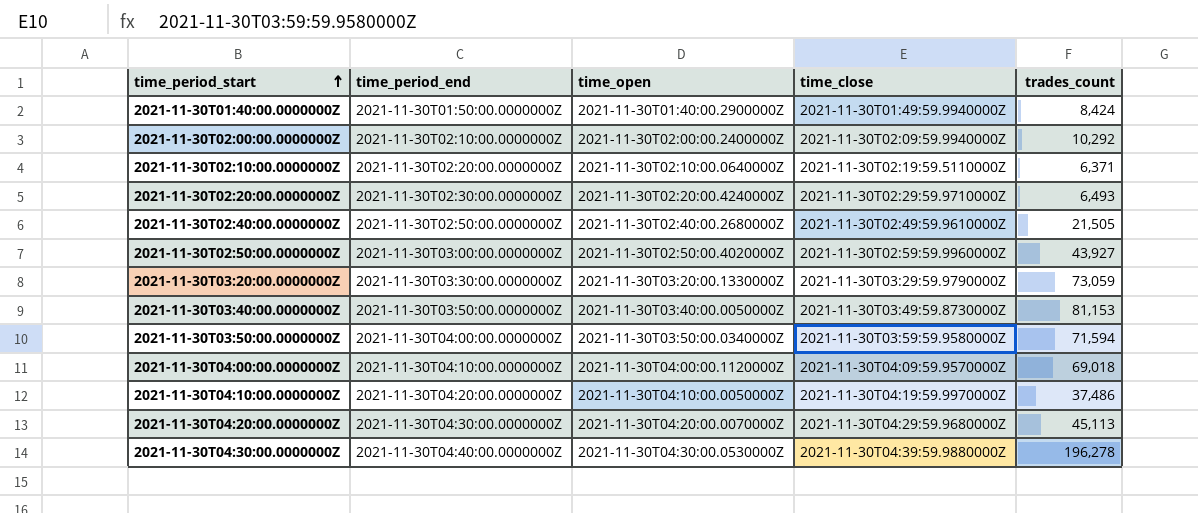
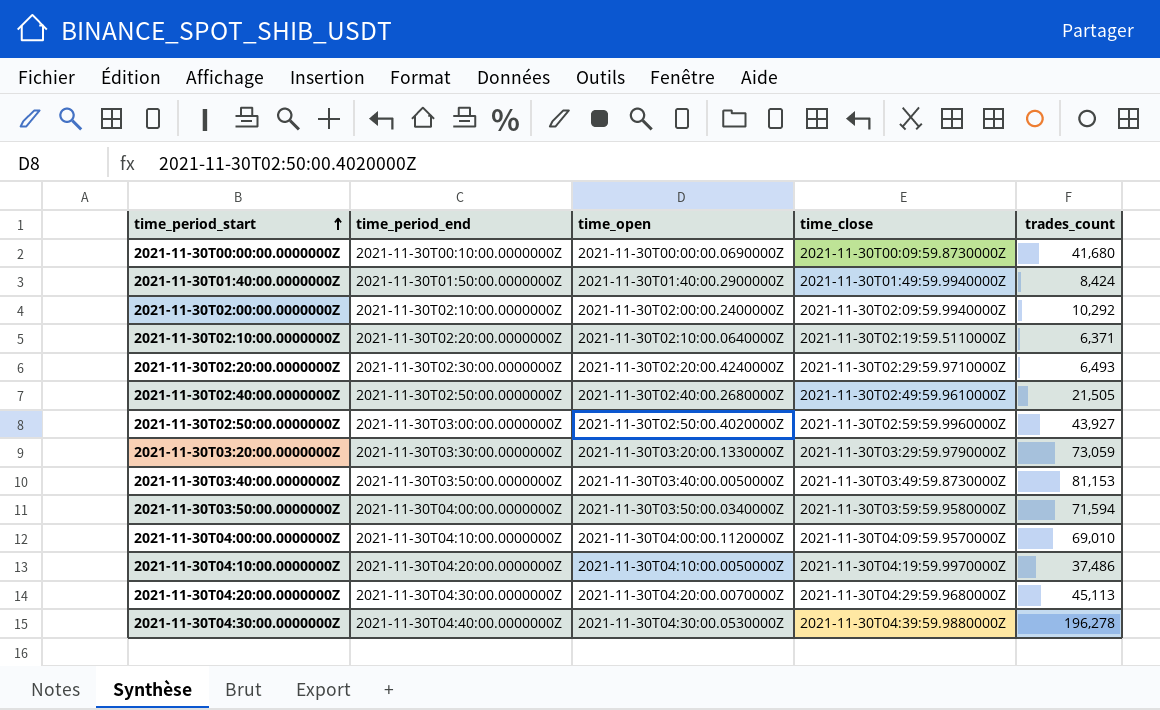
row 2021-11-30T00:00:00.0000000Z: none -> 2021-11-30T00:10:00.0000000Z | 2021-11-30T00:00:00.0690000Z | 2021-11-30T00:09:59.8730000Z | 41,680
2021-11-30T04:00:00.0000000Z | trades_count: 69,018 -> 69,010

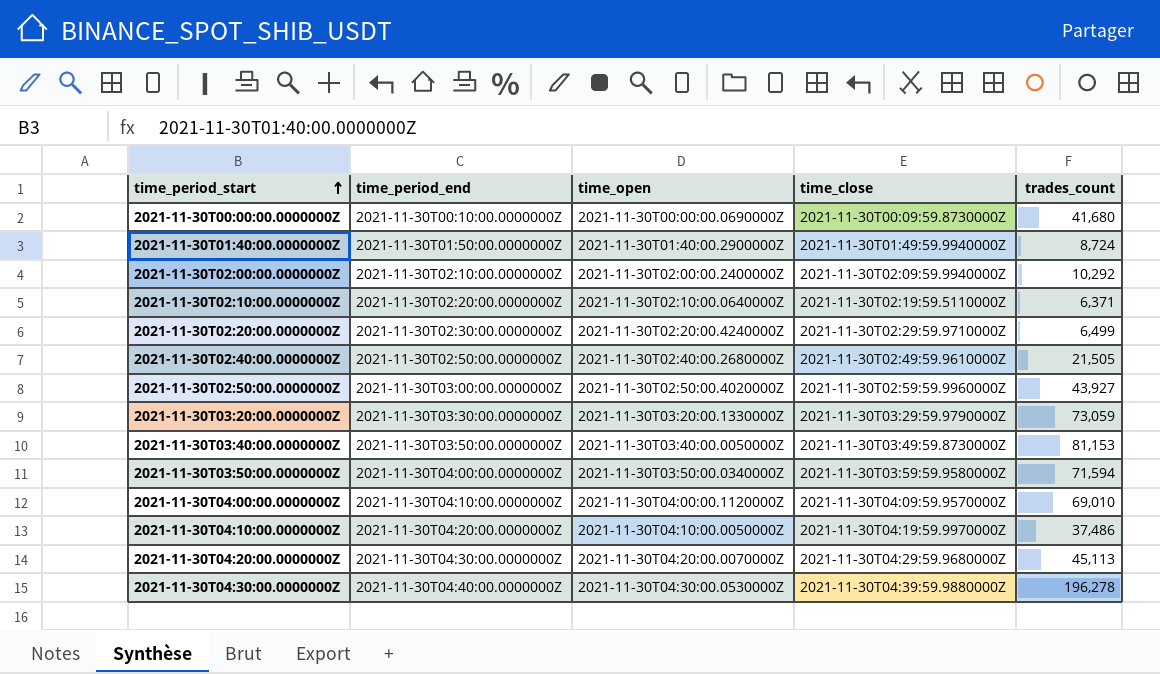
2021-11-30T01:40:00.0000000Z | trades_count: 8,424 -> 8,724
2021-11-30T02:20:00.0000000Z | trades_count: 6,493 -> 6,499

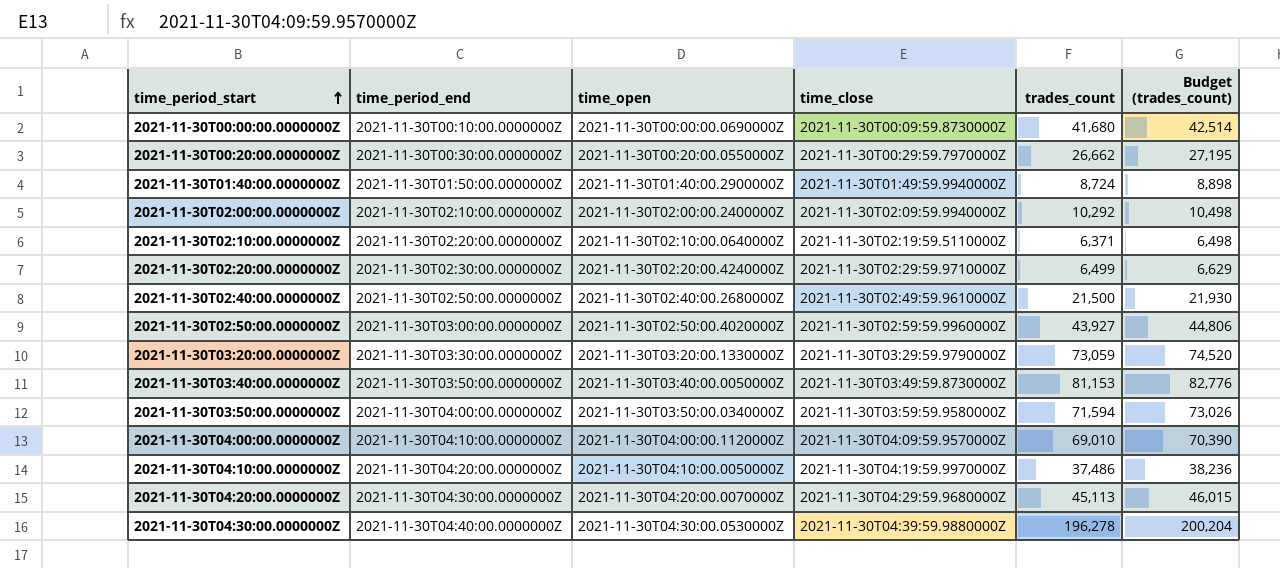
column Budget (trades_count) | formula: none -> [trades_count] * 1.02
row 2021-11-30T00:20:00.0000000Z: none -> 2021-11-30T00:30:00.0000000Z | 2021-11-30T00:20:00.0550000Z | 2021-11-30T00:29:59.7970000Z | 26,662 | 27,195
2021-11-30T02:40:00.0000000Z | trades_count: 21,505 -> 21,500

